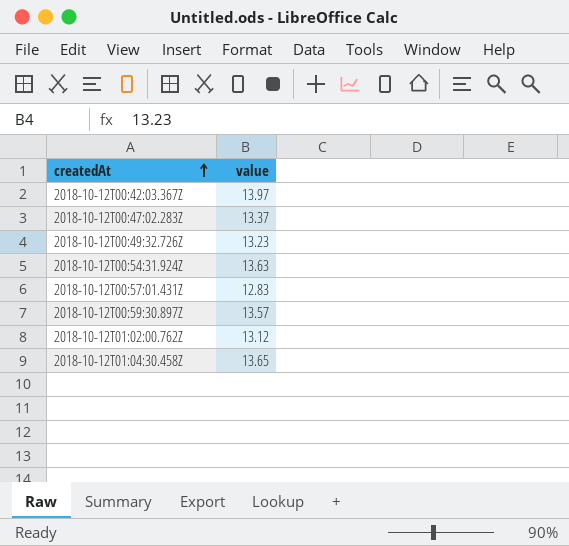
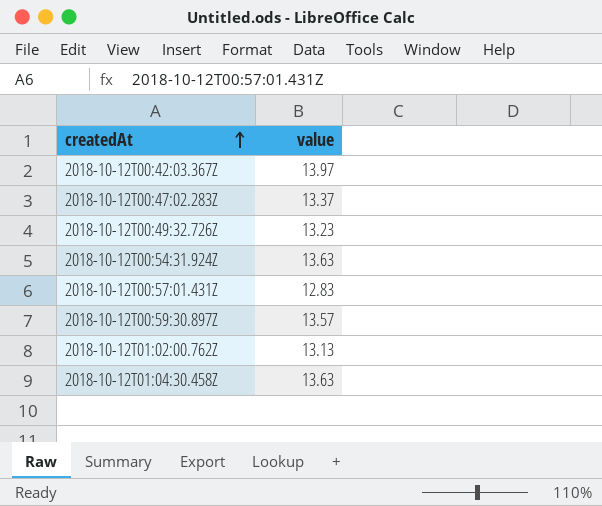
2018-10-12T01:02:00.762Z | value: 13.12 -> 13.13
2018-10-12T01:04:30.458Z | value: 13.65 -> 13.63

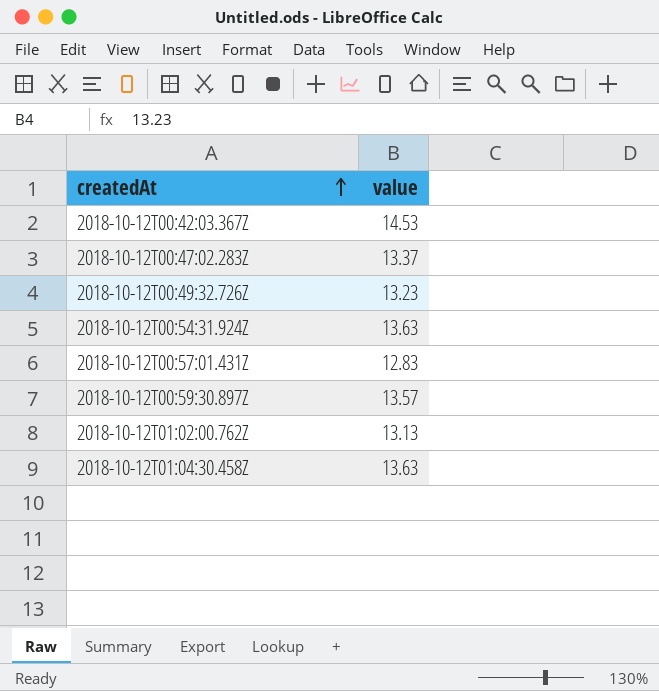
2018-10-12T00:42:03.367Z | value: 13.97 -> 14.53

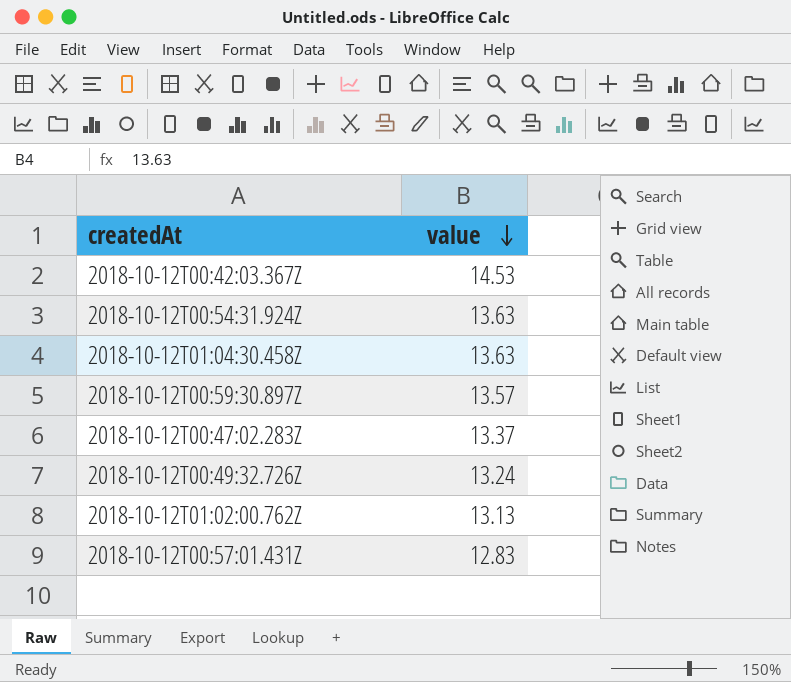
row order: createdAt ascending -> value descending
2018-10-12T00:49:32.726Z | value: 13.23 -> 13.24

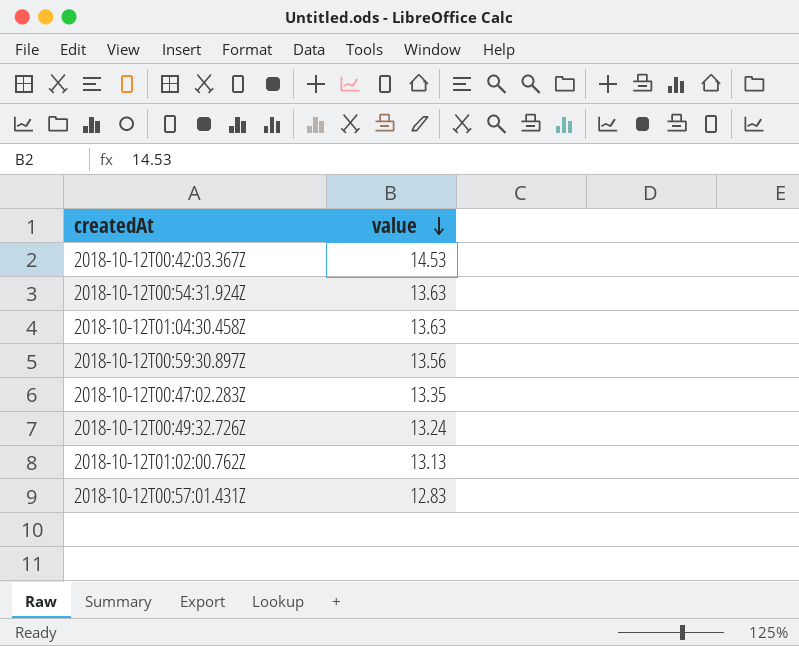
2018-10-12T00:59:30.897Z | value: 13.57 -> 13.56
2018-10-12T00:47:02.283Z | value: 13.37 -> 13.35

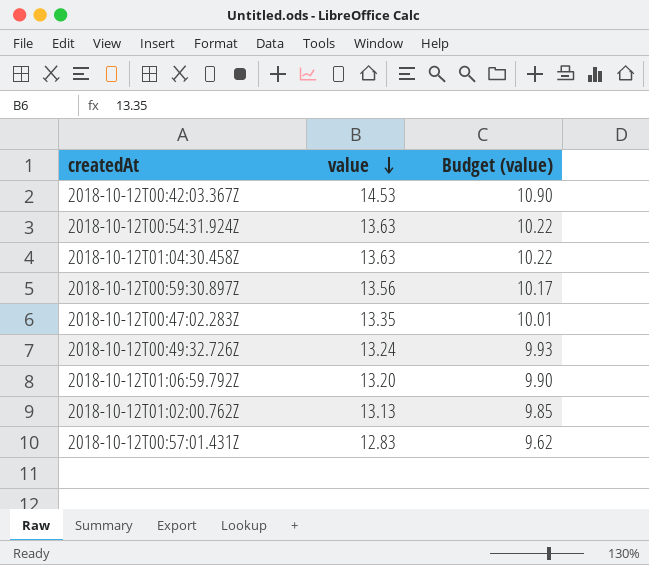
column Budget (value) | formula: none -> [value] * 0.75
row 2018-10-12T01:06:59.792Z: none -> 13.20 | 9.90

